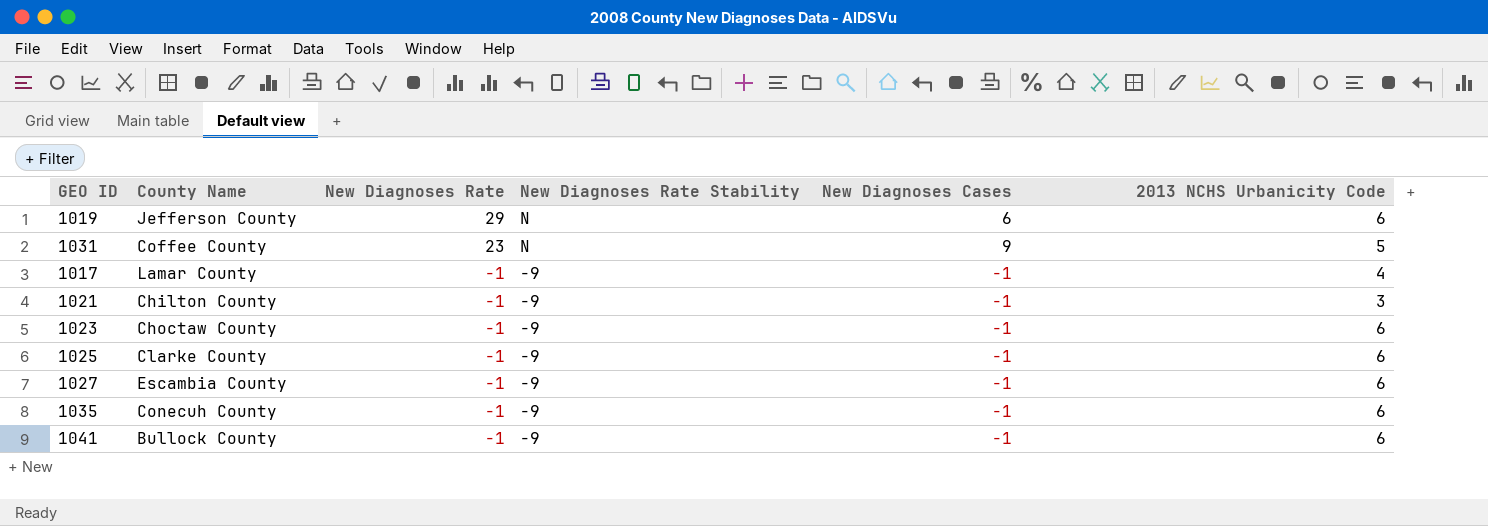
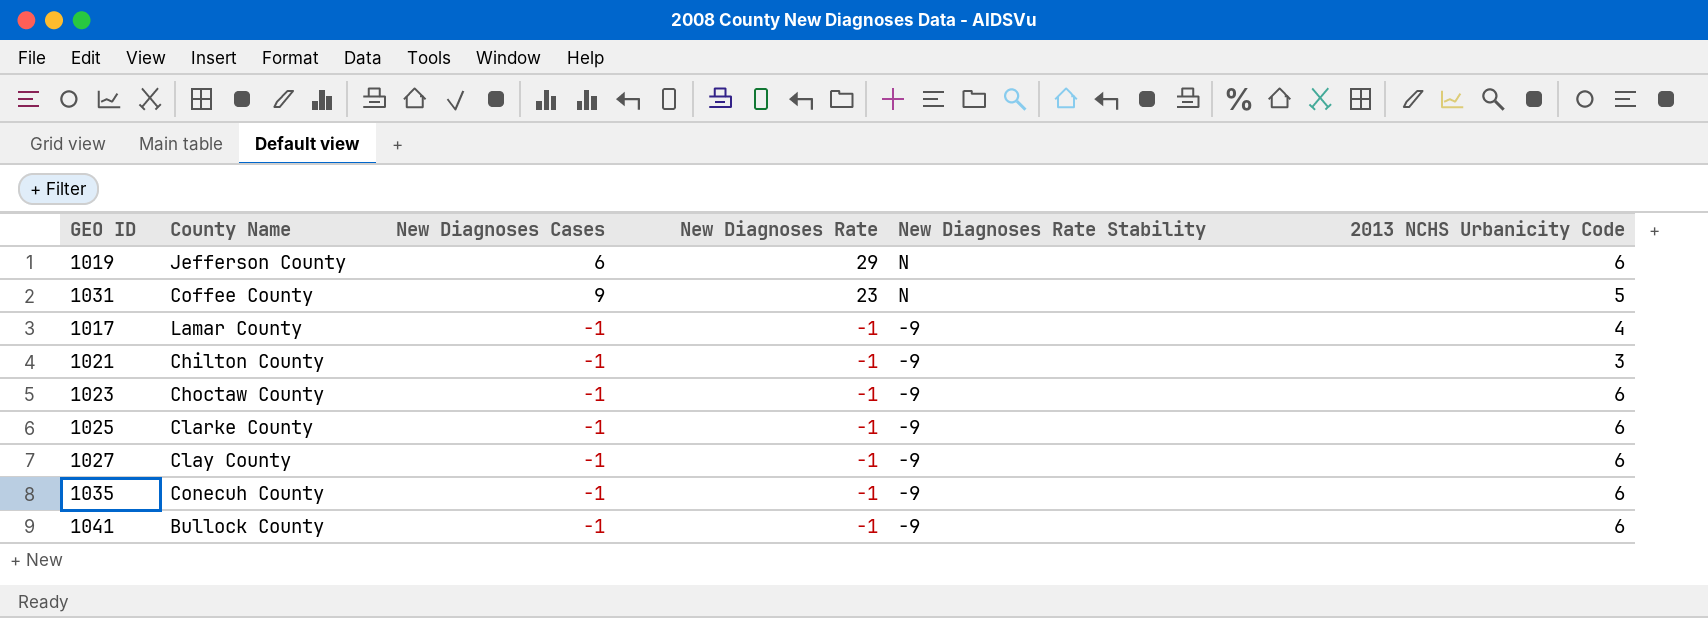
column New Diagnoses Cases | position: 5 -> 3
1027 | County Name: Escambia County -> Clay County

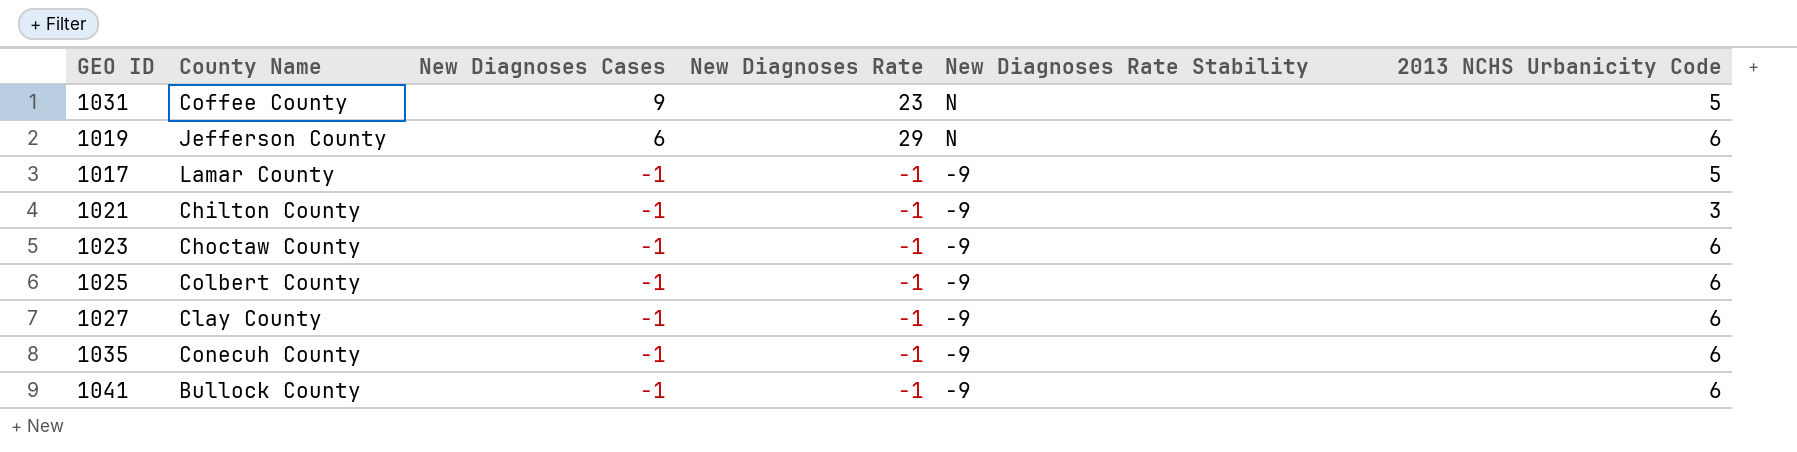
row order: New Diagnoses Rate descending -> New Diagnoses Cases descending
1017 | 2013 NCHS Urbanicity Code: 4 -> 5
1025 | County Name: Clarke County -> Colbert County

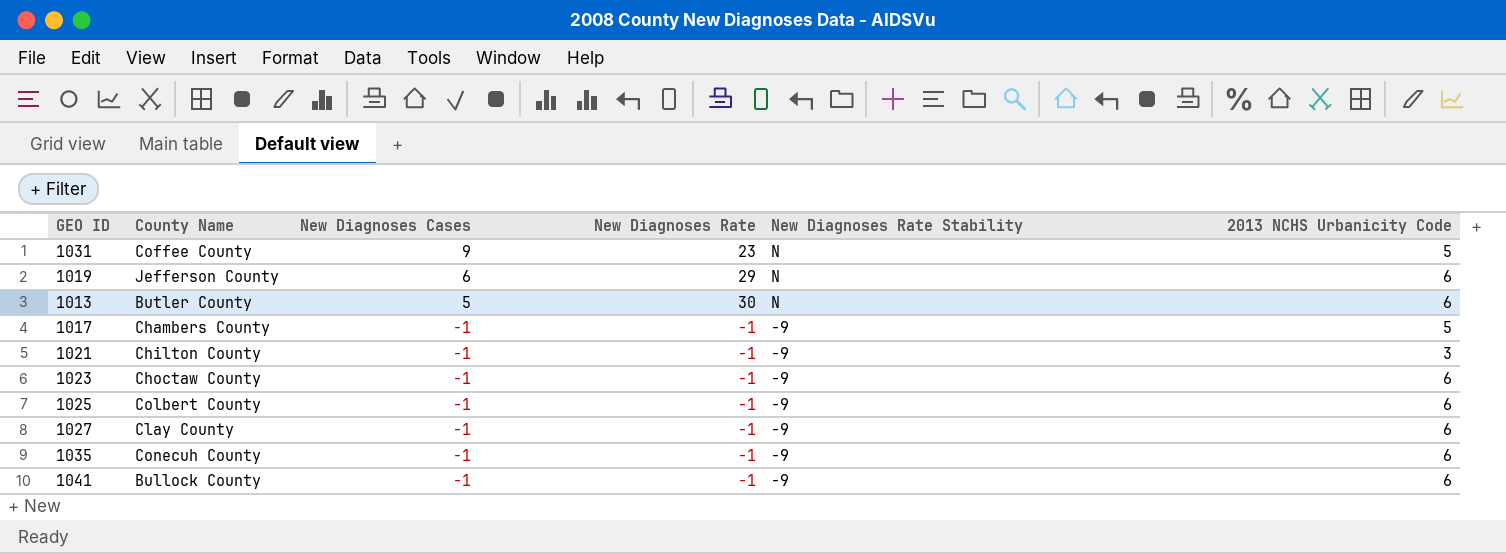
row 1013: none -> Butler County | 5 | 30 | N | 6
1017 | County Name: Lamar County -> Chambers County

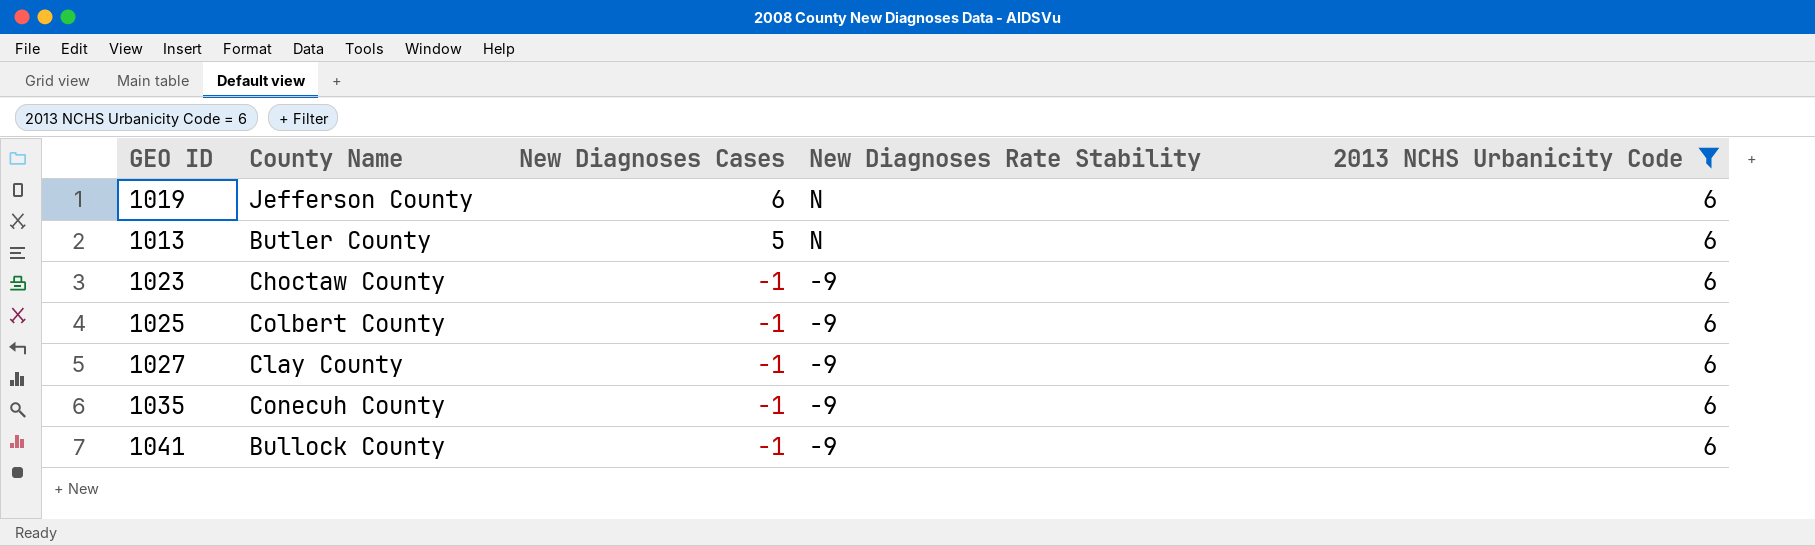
filter: none -> 2013 NCHS Urbanicity Code = 6
column New Diagnoses Rate | position: 4 -> none

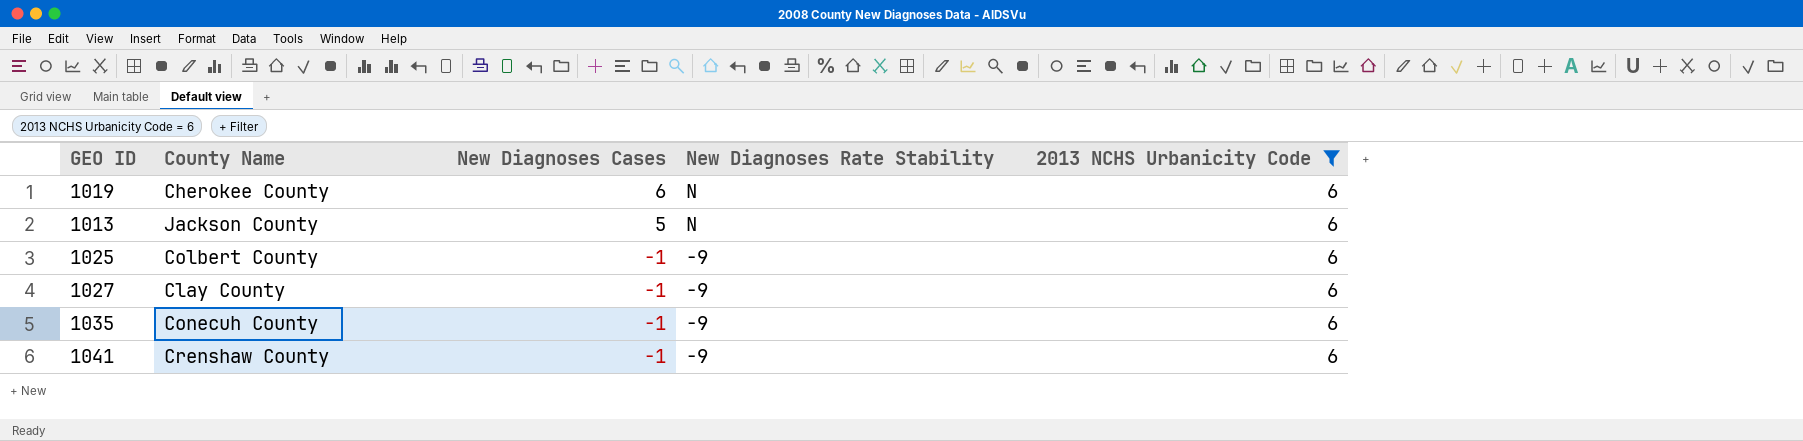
row 1023: Choctaw County | -1 | -9 | 6 -> none
1019 | County Name: Jefferson County -> Cherokee County
1013 | County Name: Butler County -> Jackson County
1041 | County Name: Bullock County -> Crenshaw County

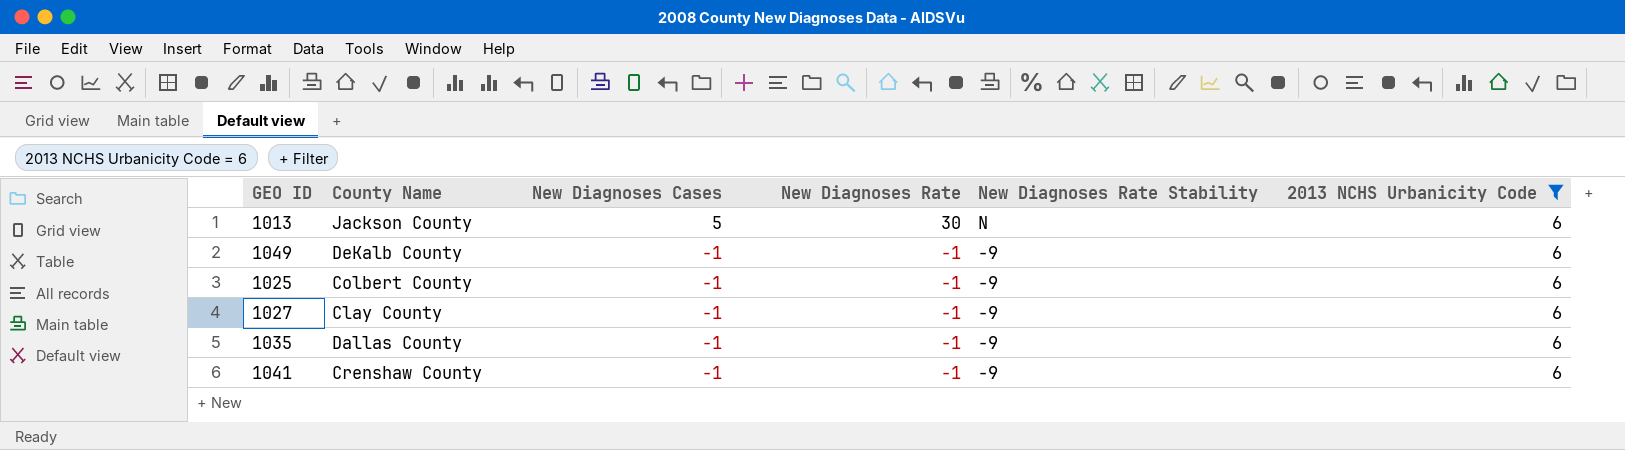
column New Diagnoses Rate | position: none -> 4
row 1019: Cherokee County | 6 | N | 6 -> none
row 1049: none -> DeKalb County | -1 | -1 | -9 | 6
1035 | County Name: Conecuh County -> Dallas County

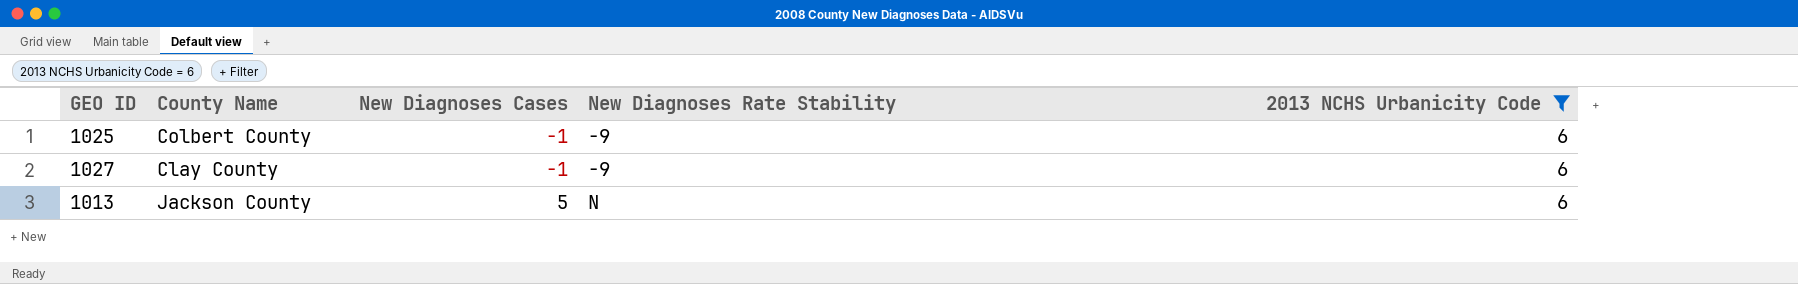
row order: New Diagnoses Cases descending -> New Diagnoses Cases ascending
column New Diagnoses Rate | position: 4 -> none
row 1049: DeKalb County | -1 | -1 | -9 | 6 -> none
row 1035: Dallas County | -1 | -1 | -9 | 6 -> none
row 1041: Crenshaw County | -1 | -1 | -9 | 6 -> none

